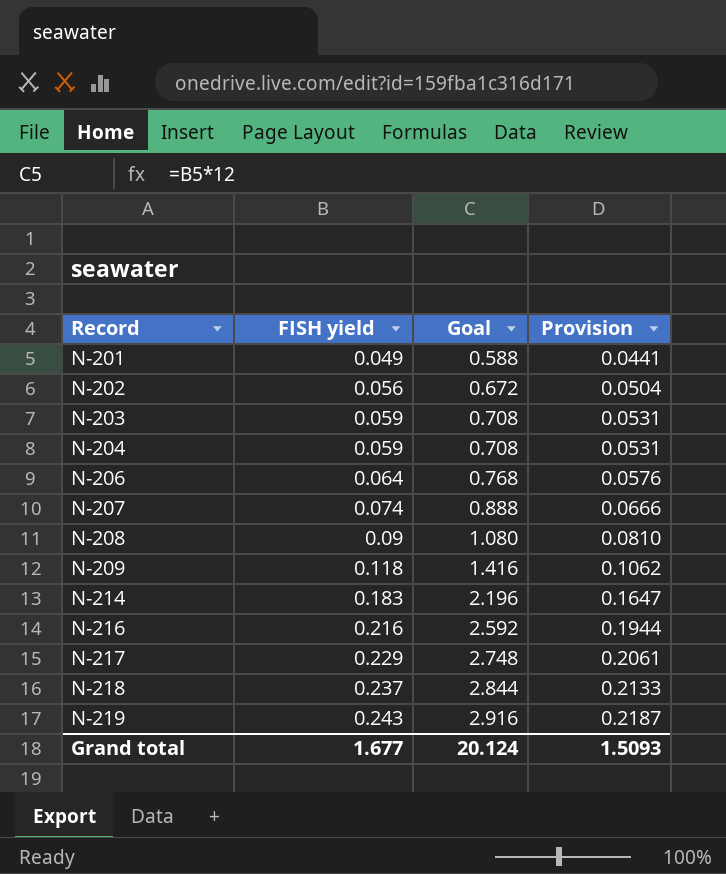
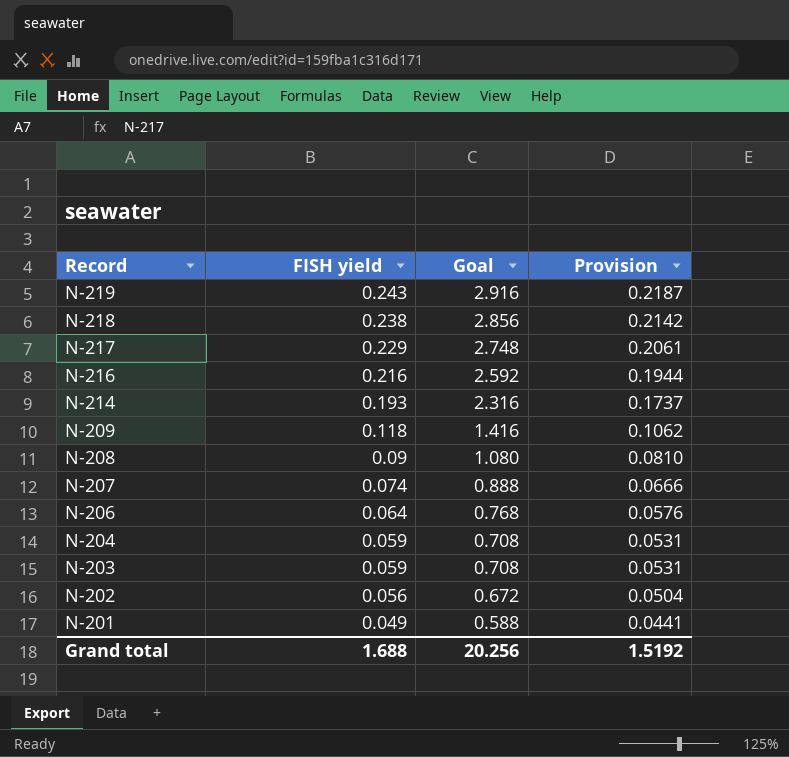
row order: Record ascending -> Record descending
N-218 | FISH yield: 0.237 -> 0.238
N-218 | Goal: 2.844 -> 2.856
N-218 | Provision: 0.2133 -> 0.2142
N-214 | FISH yield: 0.183 -> 0.193
N-214 | Goal: 2.196 -> 2.316
N-214 | Provision: 0.1647 -> 0.1737
Grand total | FISH yield: 1.677 -> 1.688
Grand total | Goal: 20.124 -> 20.256
Grand total | Provision: 1.5093 -> 1.5192

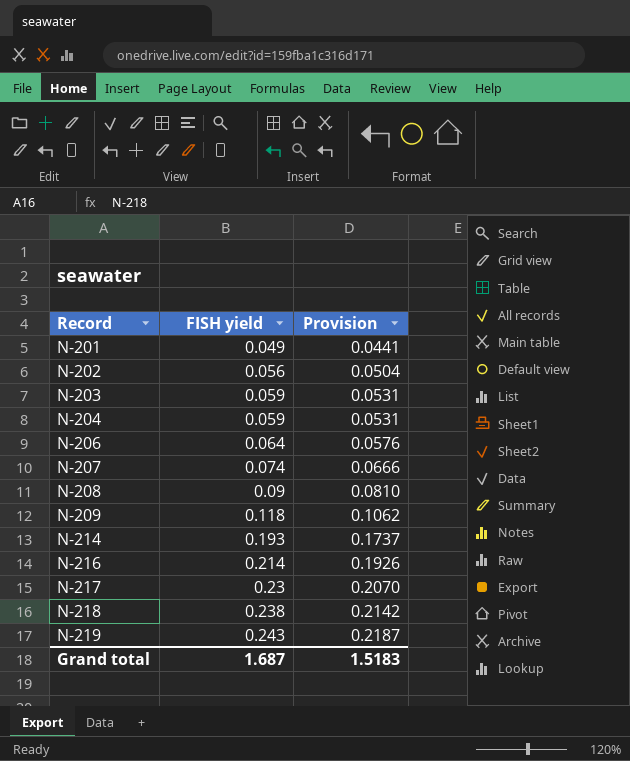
row order: Record descending -> Record ascending
column Goal | formula: [FISH yield] * 12 -> none
N-216 | FISH yield: 0.216 -> 0.214
N-216 | Provision: 0.1944 -> 0.1926
N-217 | FISH yield: 0.229 -> 0.23
N-217 | Provision: 0.2061 -> 0.2070
Grand total | FISH yield: 1.688 -> 1.687
Grand total | Provision: 1.5192 -> 1.5183

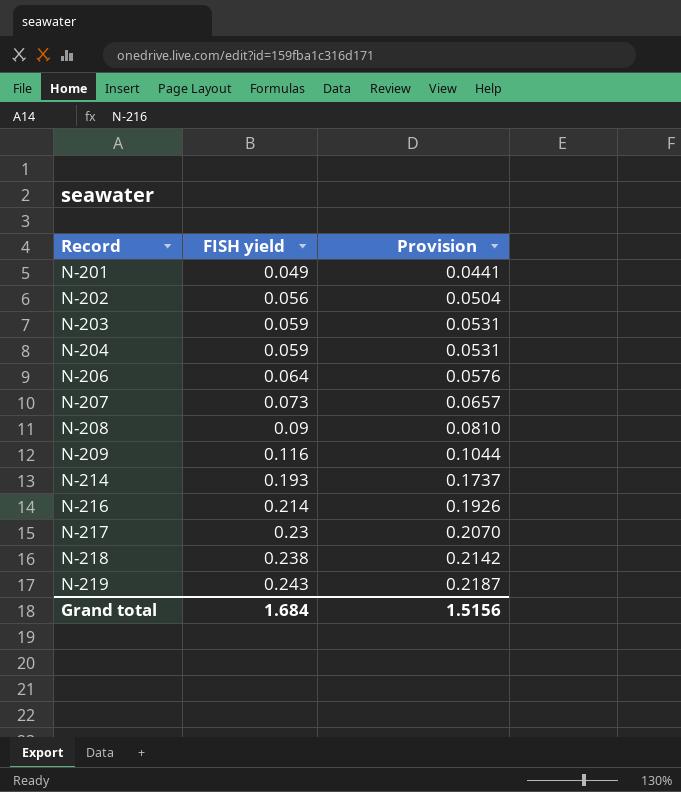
N-207 | FISH yield: 0.074 -> 0.073
N-207 | Provision: 0.0666 -> 0.0657
N-209 | FISH yield: 0.118 -> 0.116
N-209 | Provision: 0.1062 -> 0.1044
Grand total | FISH yield: 1.687 -> 1.684
Grand total | Provision: 1.5183 -> 1.5156

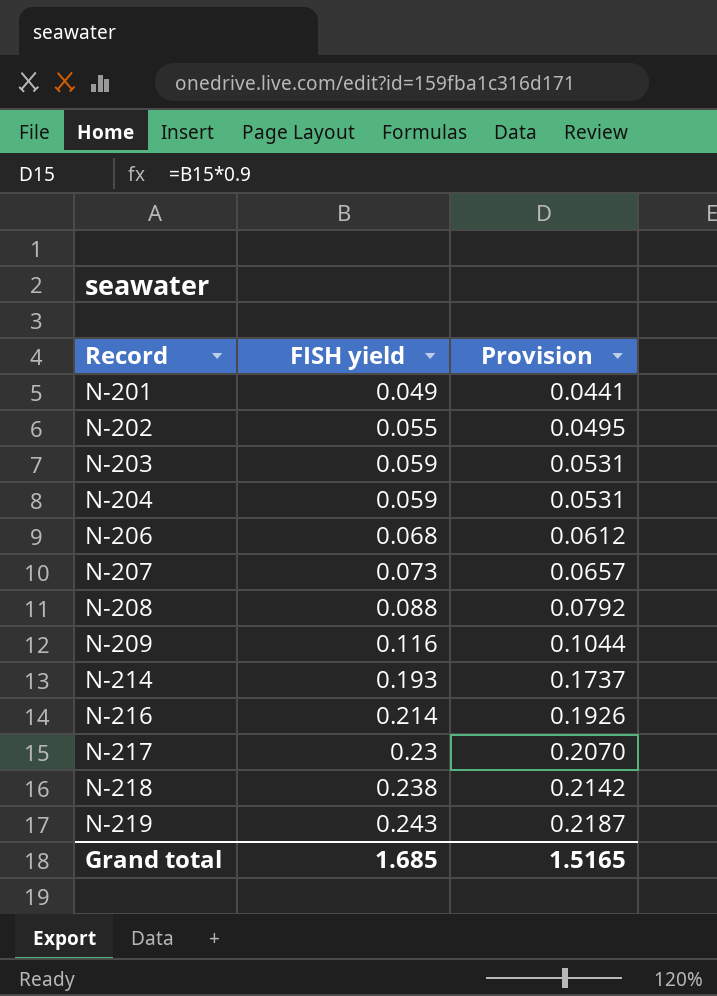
N-202 | FISH yield: 0.056 -> 0.055
N-202 | Provision: 0.0504 -> 0.0495
N-206 | FISH yield: 0.064 -> 0.068
N-206 | Provision: 0.0576 -> 0.0612
N-208 | FISH yield: 0.09 -> 0.088
N-208 | Provision: 0.0810 -> 0.0792
Grand total | FISH yield: 1.684 -> 1.685
Grand total | Provision: 1.5156 -> 1.5165

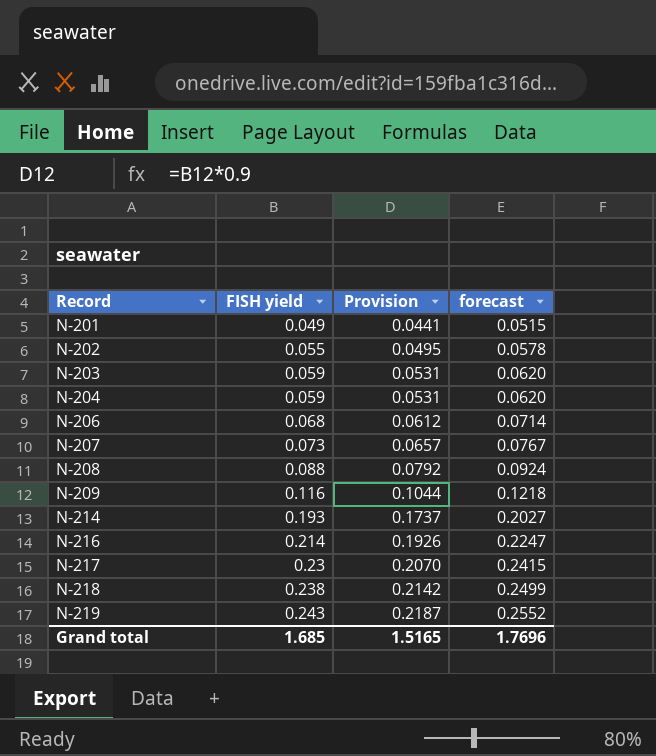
column forecast | formula: none -> [FISH yield] * 1.05

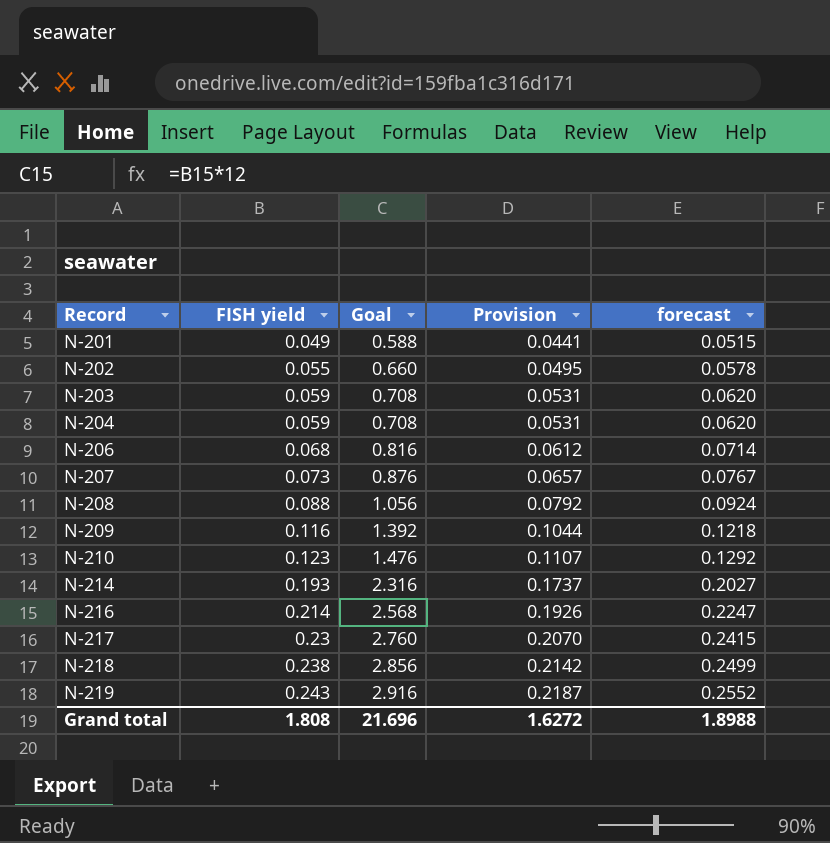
column Goal | formula: none -> [FISH yield] * 12
row N-210: none -> 0.123 | 1.476 | 0.1107 | 0.1292
Grand total | FISH yield: 1.685 -> 1.808
Grand total | Provision: 1.5165 -> 1.6272
Grand total | forecast: 1.7696 -> 1.8988

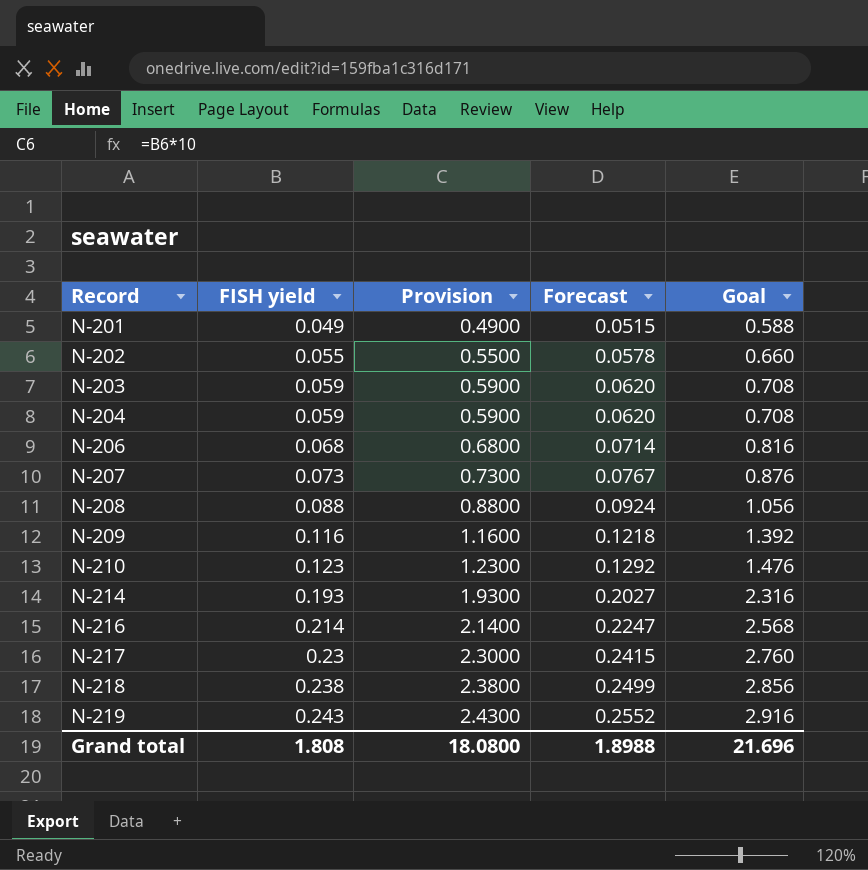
column Provision | formula: [FISH yield] * 0.9 -> [FISH yield] * 10
column name: forecast -> Forecast
column Goal | position: 3 -> 5
Grand total | Provision: 1.6272 -> 18.0800

